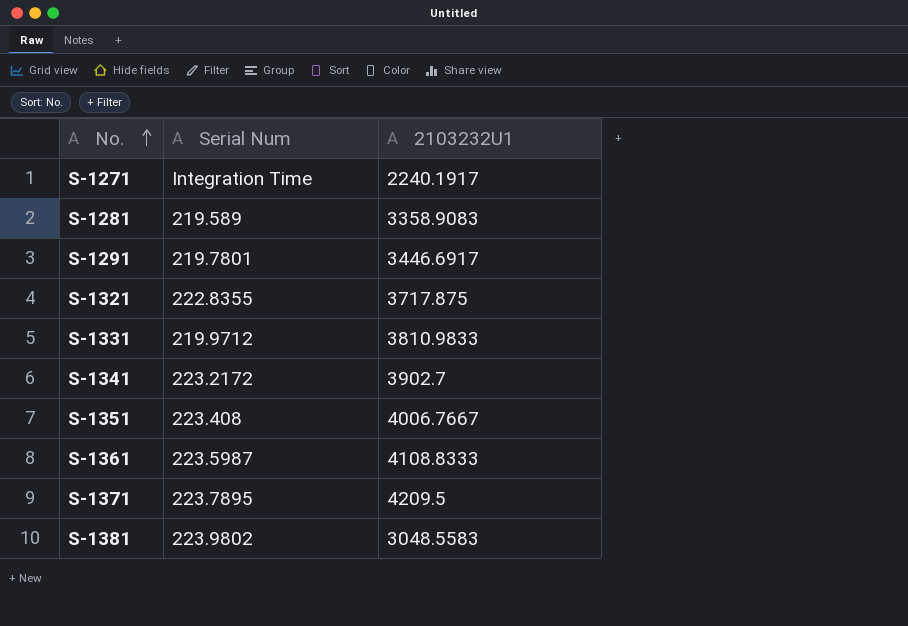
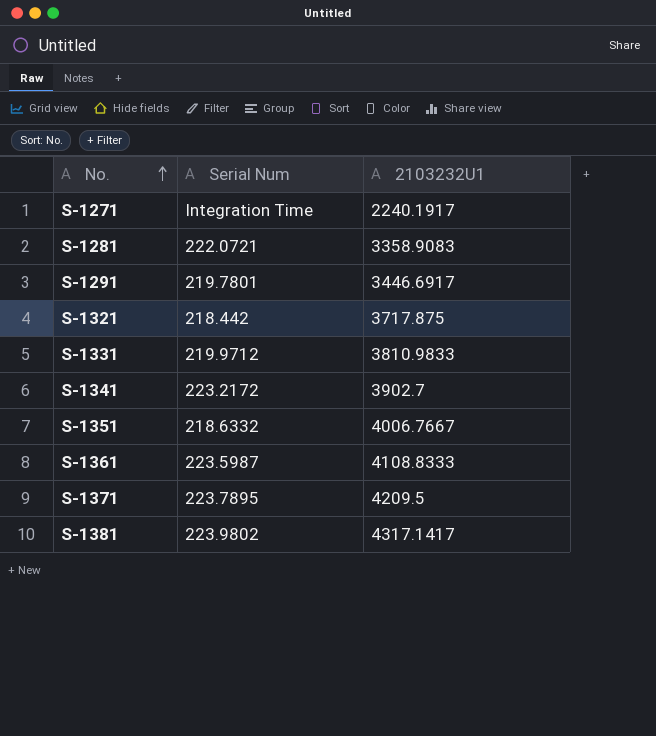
S-1281 | Serial Num: 219.589 -> 222.0721
S-1321 | Serial Num: 222.8355 -> 218.442
S-1351 | Serial Num: 223.408 -> 218.6332
S-1381 | 2103232U1: 3048.5583 -> 4317.1417

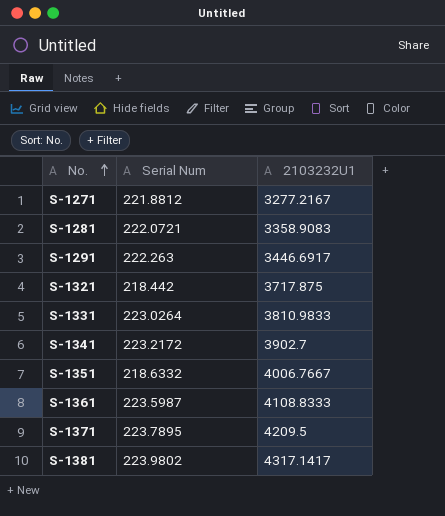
S-1271 | Serial Num: Integration Time -> 221.8812
S-1271 | 2103232U1: 2240.1917 -> 3277.2167
S-1291 | Serial Num: 219.7801 -> 222.263
S-1331 | Serial Num: 219.9712 -> 223.0264

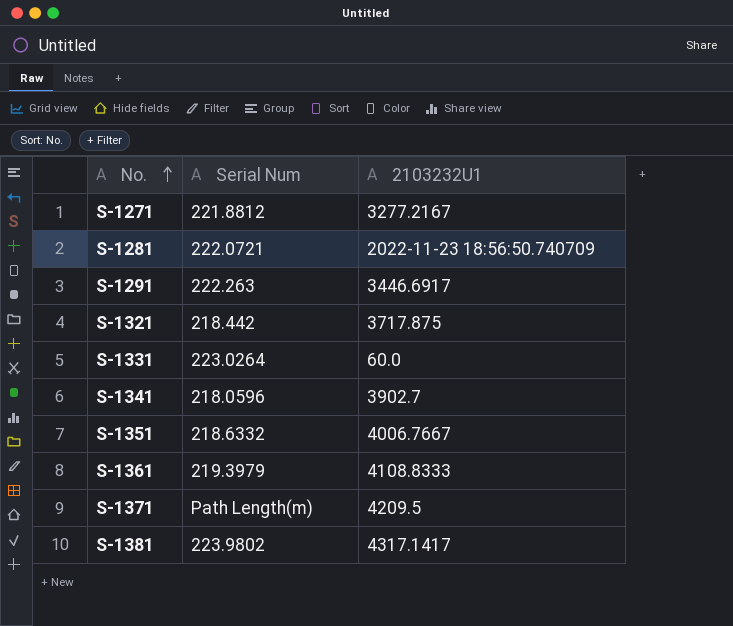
S-1281 | 2103232U1: 3358.9083 -> 2022-11-23 18:56:50.740709
S-1331 | 2103232U1: 3810.9833 -> 60.0
S-1341 | Serial Num: 223.2172 -> 218.0596
S-1361 | Serial Num: 223.5987 -> 219.3979
S-1371 | Serial Num: 223.7895 -> Path Length(m)

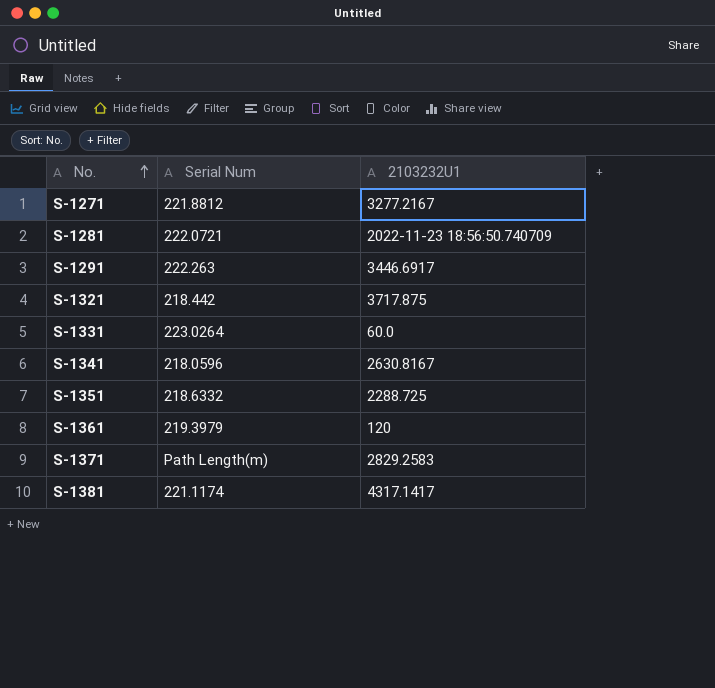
S-1341 | 2103232U1: 3902.7 -> 2630.8167
S-1351 | 2103232U1: 4006.7667 -> 2288.725
S-1361 | 2103232U1: 4108.8333 -> 120
S-1371 | 2103232U1: 4209.5 -> 2829.2583
S-1381 | Serial Num: 223.9802 -> 221.1174

